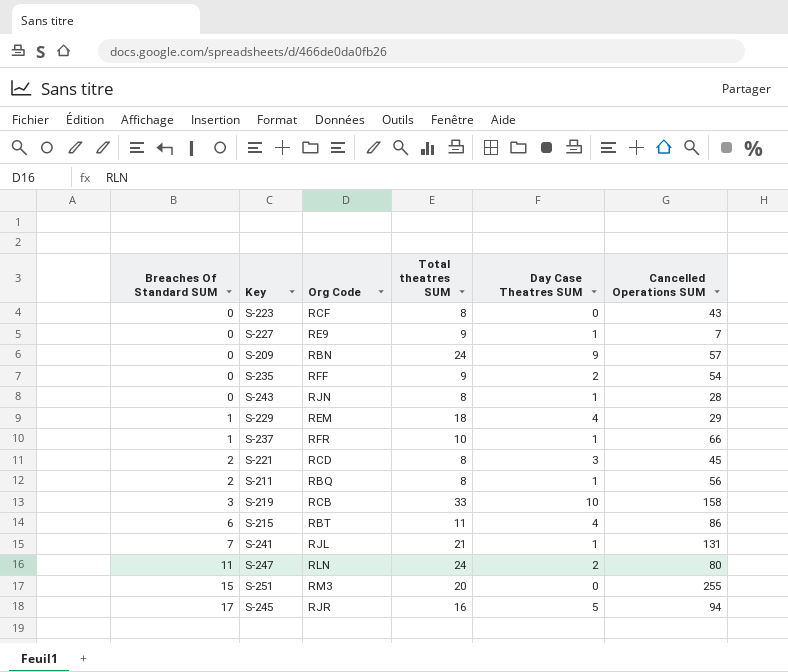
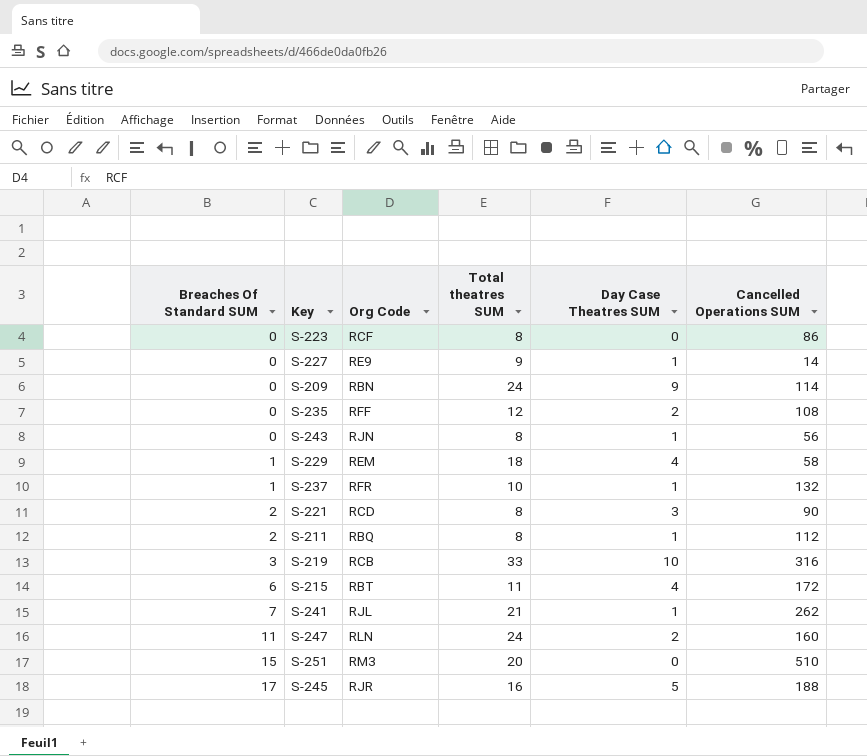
S-223 | Cancelled Operations SUM: 43 -> 86
S-227 | Cancelled Operations SUM: 7 -> 14
S-209 | Cancelled Operations SUM: 57 -> 114
S-235 | Total theatres SUM: 9 -> 12
S-235 | Cancelled Operations SUM: 54 -> 108
S-243 | Cancelled Operations SUM: 28 -> 56
S-229 | Cancelled Operations SUM: 29 -> 58
S-237 | Cancelled Operations SUM: 66 -> 132
S-221 | Cancelled Operations SUM: 45 -> 90
S-211 | Cancelled Operations SUM: 56 -> 112
S-219 | Cancelled Operations SUM: 158 -> 316
S-215 | Cancelled Operations SUM: 86 -> 172
S-241 | Cancelled Operations SUM: 131 -> 262
S-247 | Cancelled Operations SUM: 80 -> 160
S-251 | Cancelled Operations SUM: 255 -> 510
S-245 | Cancelled Operations SUM: 94 -> 188

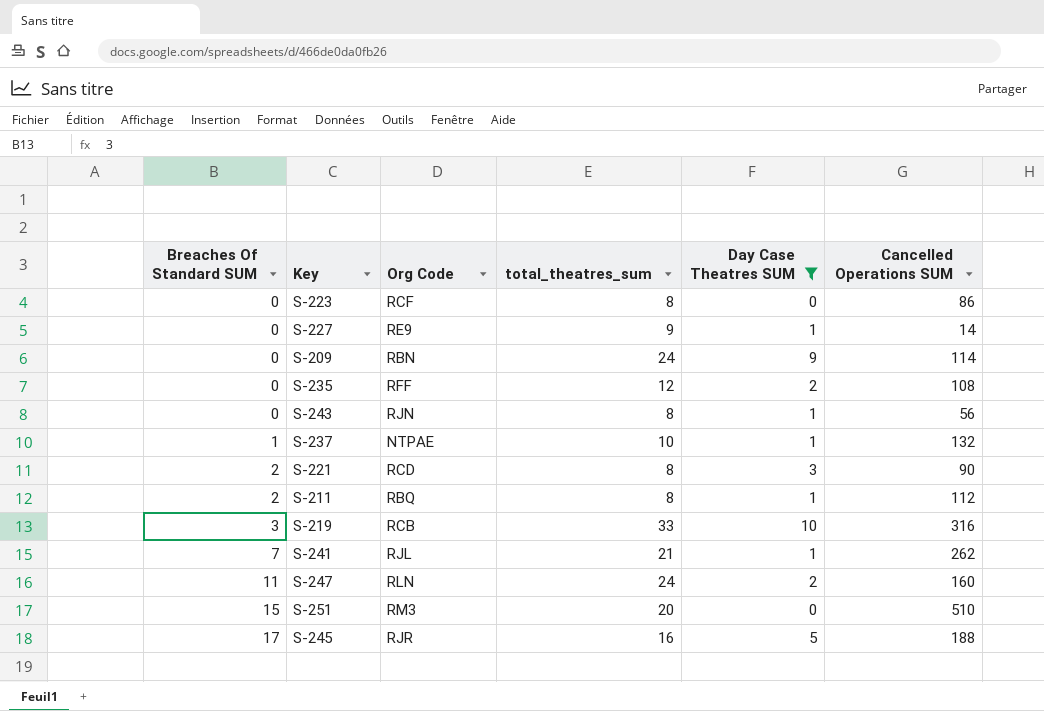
filter: none -> Day Case Theatres SUM != 4
column name: Total theatres SUM -> total_theatres_sum
S-237 | Org Code: RFR -> NTPAE

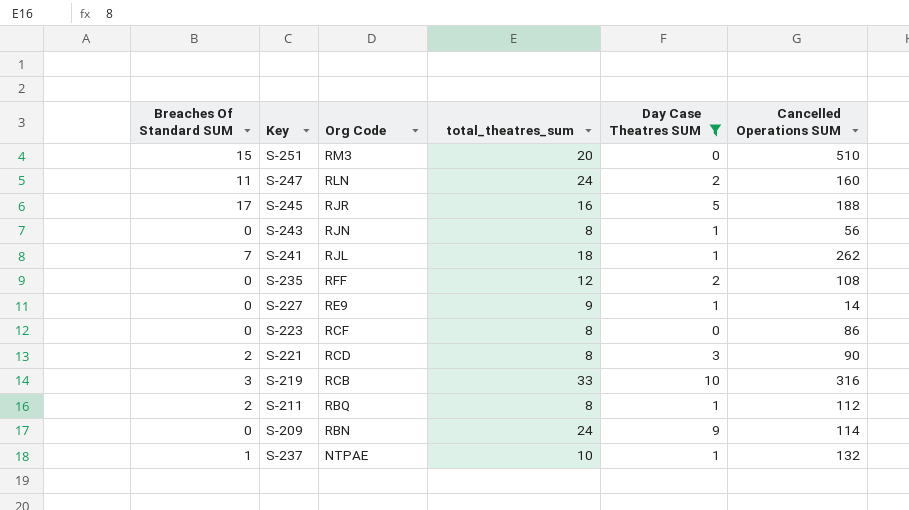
row order: Breaches Of Standard SUM ascending -> Org Code descending
S-241 | total_theatres_sum: 21 -> 18

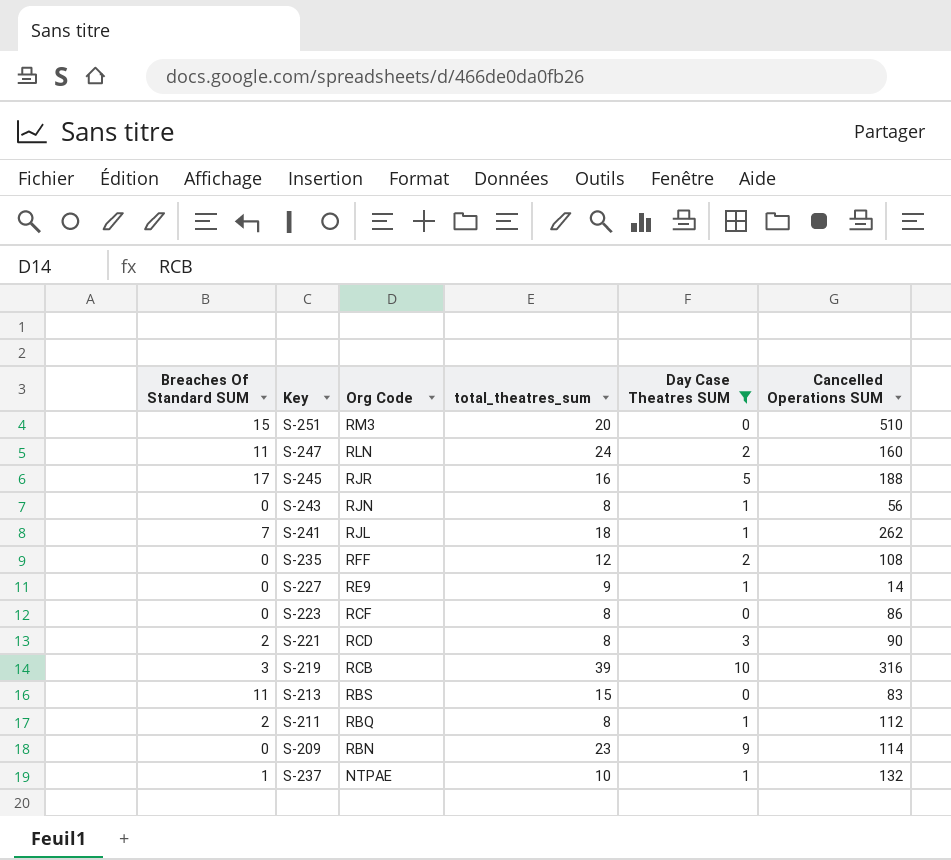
S-219 | total_theatres_sum: 33 -> 39
row S-213: none -> 11 | RBS | 15 | 0 | 83
S-209 | total_theatres_sum: 24 -> 23

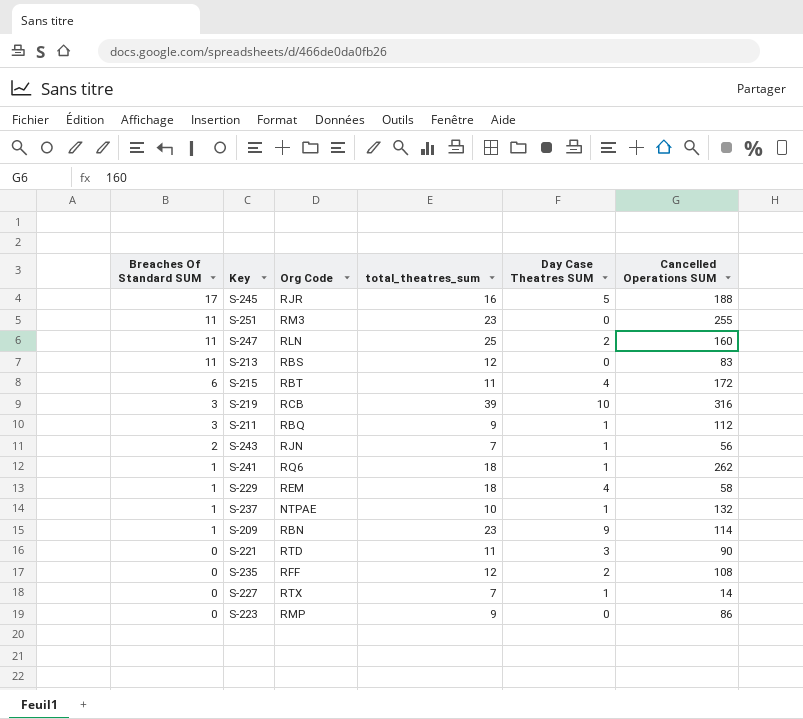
filter: Day Case Theatres SUM != 4 -> none
row order: Org Code descending -> Breaches Of Standard SUM descending
S-251 | Breaches Of Standard SUM: 15 -> 11
S-251 | total_theatres_sum: 20 -> 23
S-251 | Cancelled Operations SUM: 510 -> 255
S-247 | total_theatres_sum: 24 -> 25
S-213 | total_theatres_sum: 15 -> 12
S-211 | Breaches Of Standard SUM: 2 -> 3
S-211 | total_theatres_sum: 8 -> 9
S-243 | Breaches Of Standard SUM: 0 -> 2
S-243 | total_theatres_sum: 8 -> 7
S-241 | Breaches Of Standard SUM: 7 -> 1
S-241 | Org Code: RJL -> RQ6
S-209 | Breaches Of Standard SUM: 0 -> 1
S-221 | Breaches Of Standard SUM: 2 -> 0
S-221 | Org Code: RCD -> RTD
S-221 | total_theatres_sum: 8 -> 11
S-227 | Org Code: RE9 -> RTX
S-227 | total_theatres_sum: 9 -> 7
S-223 | Org Code: RCF -> RMP
S-223 | total_theatres_sum: 8 -> 9

